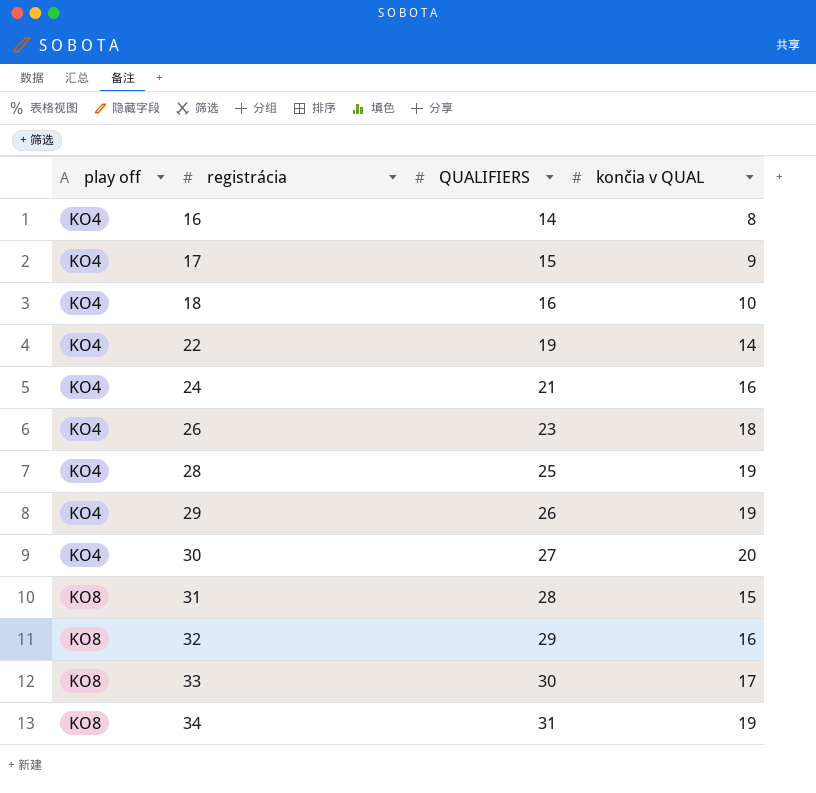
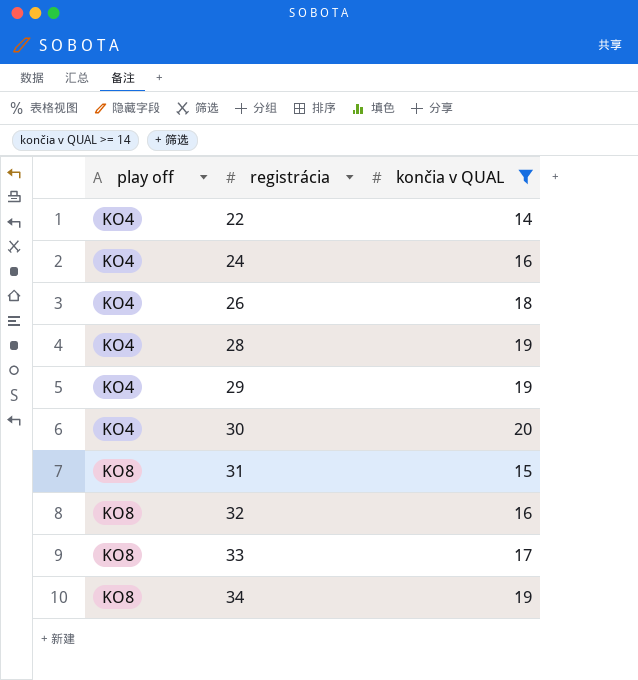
filter: none -> končia v QUAL >= 14
column QUALIFIERS | position: 3 -> none

